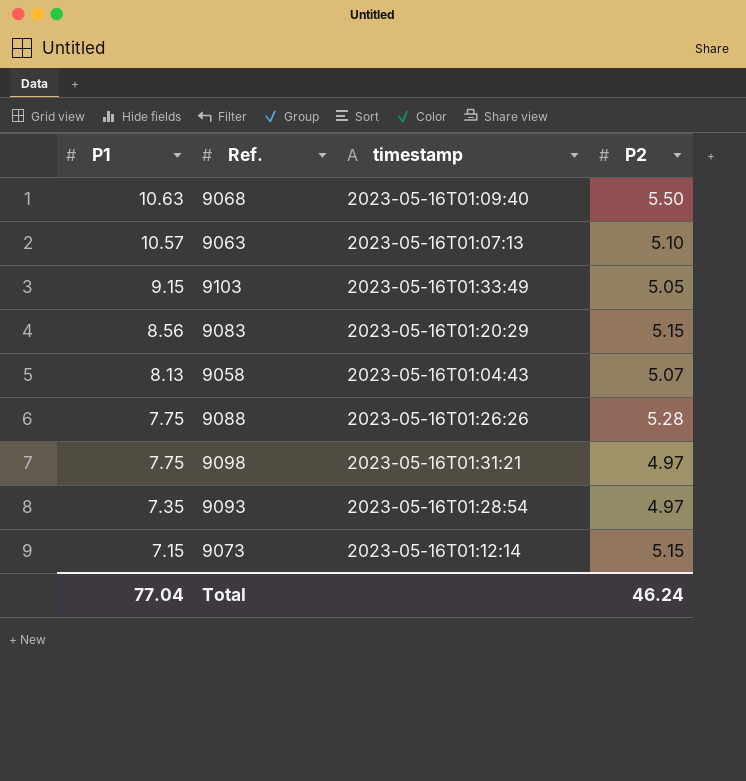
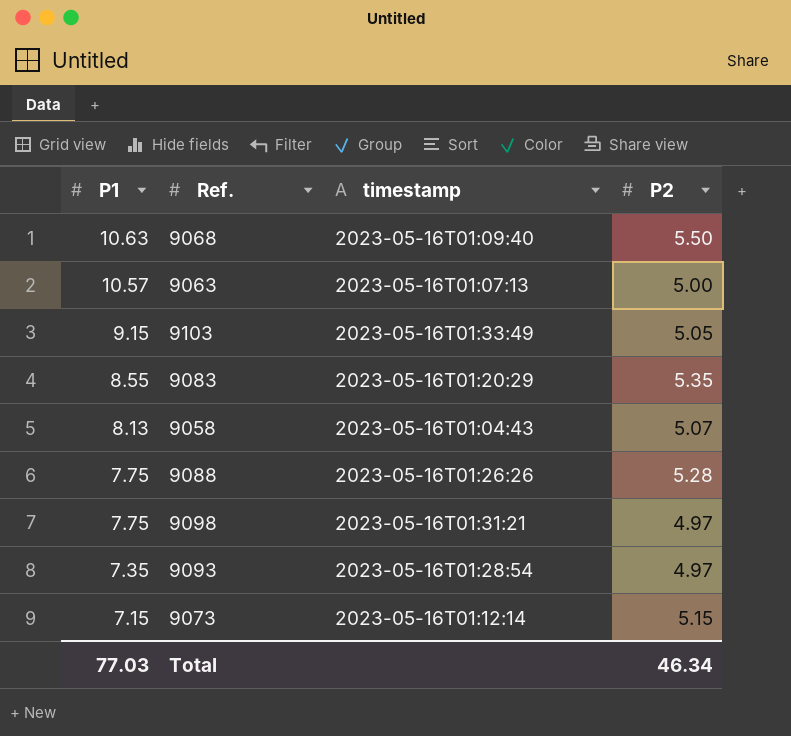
9063 | P2: 5.10 -> 5.00
9083 | P1: 8.56 -> 8.55
9083 | P2: 5.15 -> 5.35
Total | P1: 77.04 -> 77.03
Total | P2: 46.24 -> 46.34

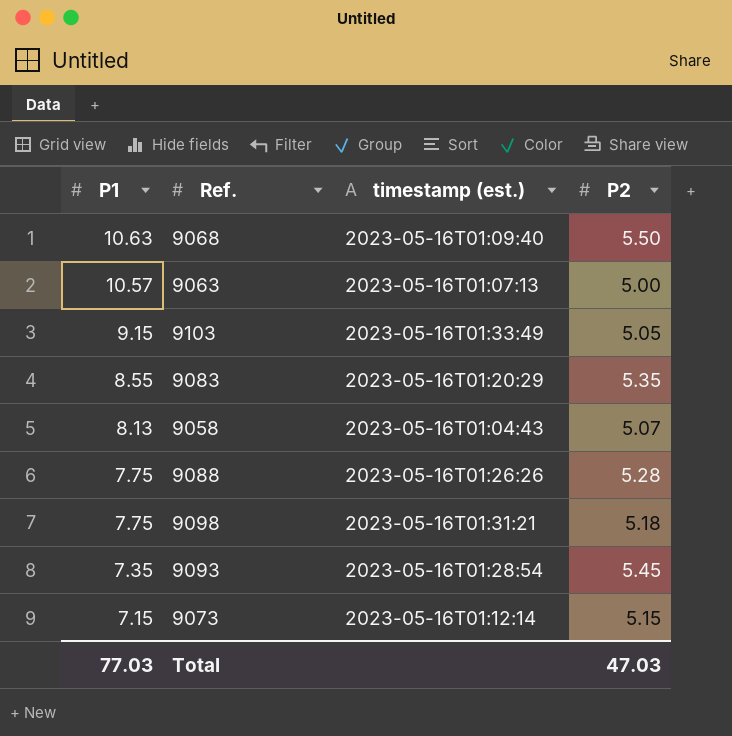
column name: timestamp -> timestamp (est.)
9098 | P2: 4.97 -> 5.18
9093 | P2: 4.97 -> 5.45
Total | P2: 46.34 -> 47.03

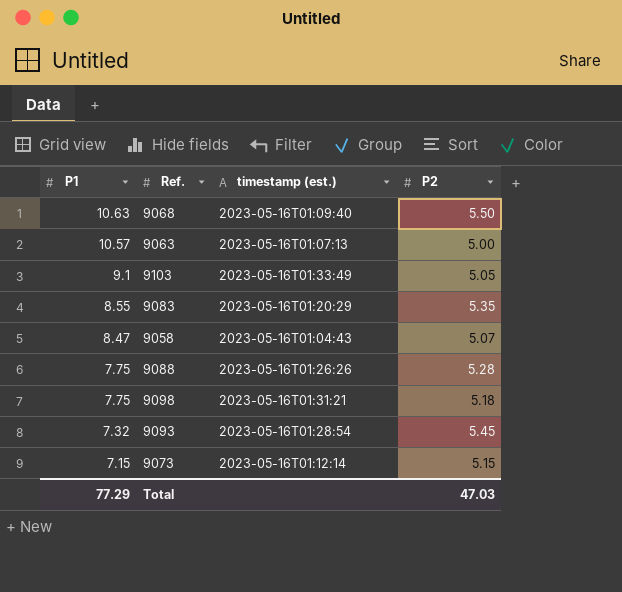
9103 | P1: 9.15 -> 9.1
9058 | P1: 8.13 -> 8.47
9093 | P1: 7.35 -> 7.32
Total | P1: 77.03 -> 77.29

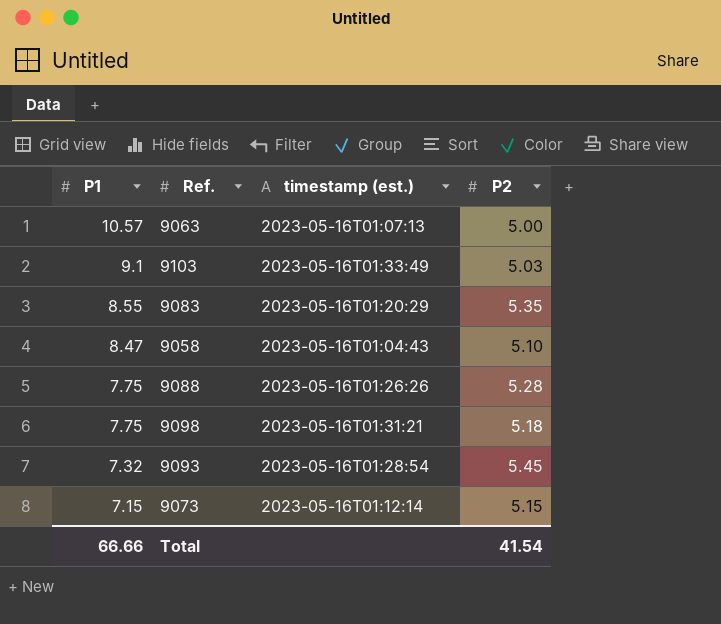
row 9068: 10.63 | 2023-05-16T01:09:40 | 5.50 -> none
9103 | P2: 5.05 -> 5.03
9058 | P2: 5.07 -> 5.10
Total | P1: 77.29 -> 66.66
Total | P2: 47.03 -> 41.54

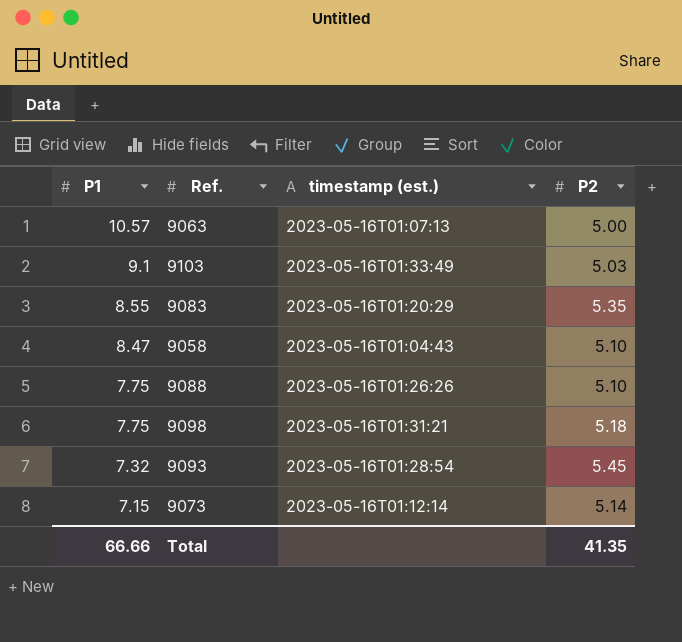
9088 | P2: 5.28 -> 5.10
9073 | P2: 5.15 -> 5.14
Total | P2: 41.54 -> 41.35

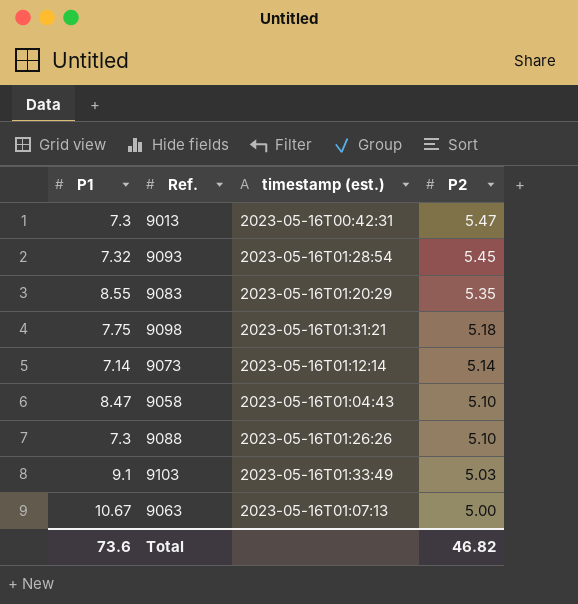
row order: P1 descending -> P2 descending
row 9013: none -> 7.3 | 2023-05-16T00:42:31 | 5.47
9073 | P1: 7.15 -> 7.14
9088 | P1: 7.75 -> 7.3
9063 | P1: 10.57 -> 10.67
Total | P1: 66.66 -> 73.6
Total | P2: 41.35 -> 46.82

